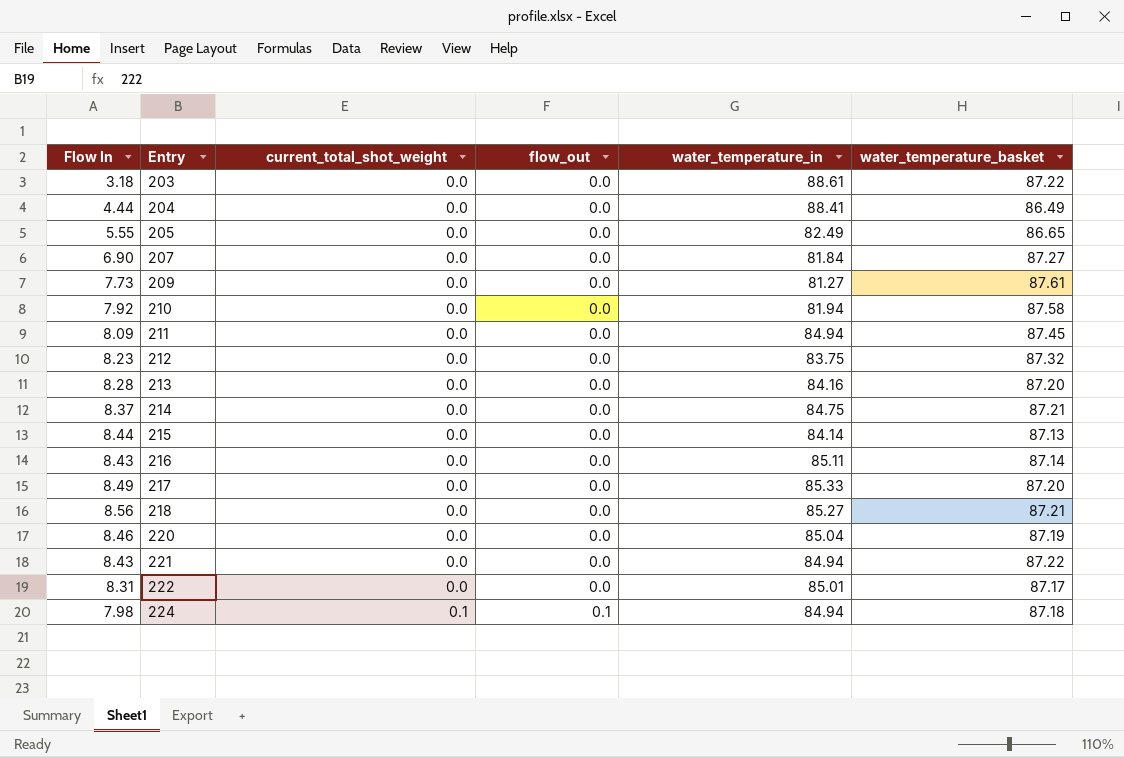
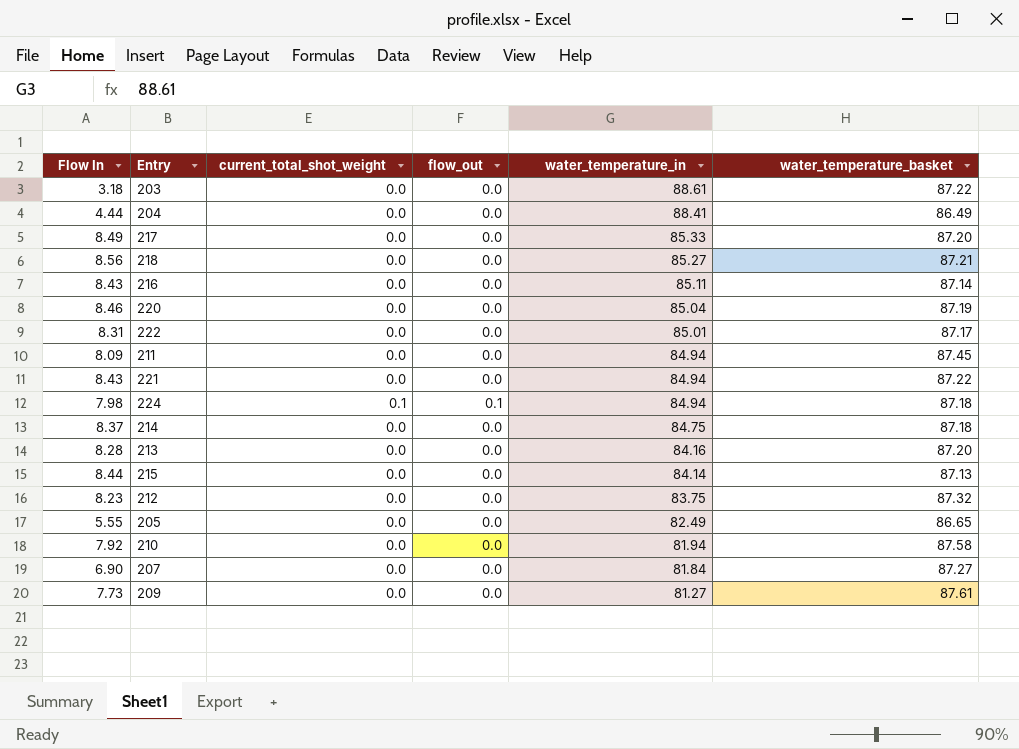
row order: Entry ascending -> water_temperature_in descending
214 | water_temperature_basket: 87.21 -> 87.18

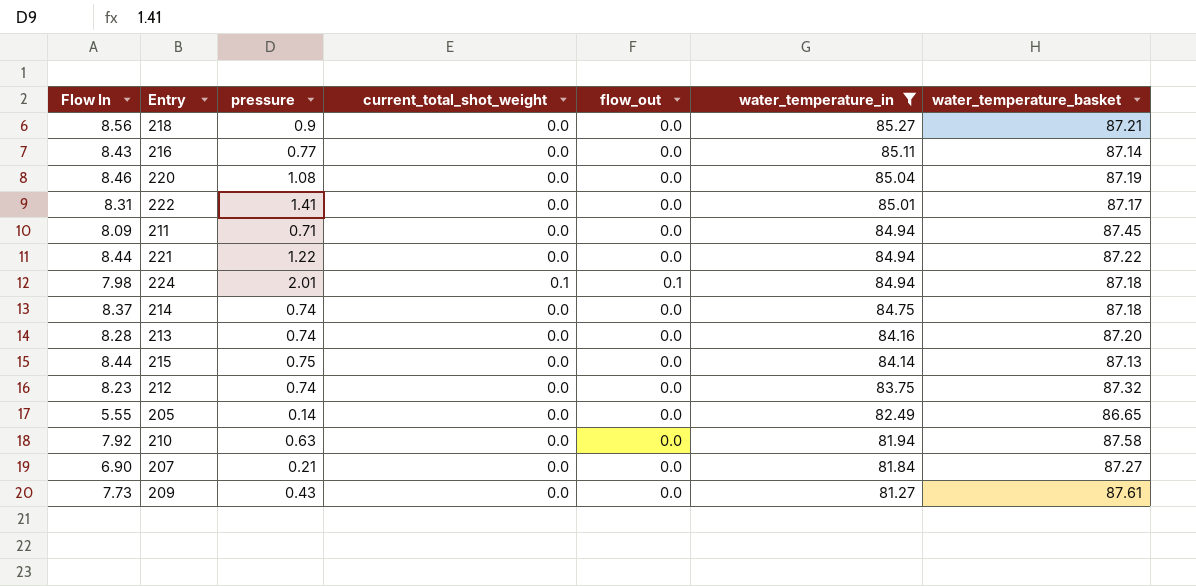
filter: none -> water_temperature_in <= 85.27
column pressure | position: none -> 3
221 | Flow In: 8.43 -> 8.44

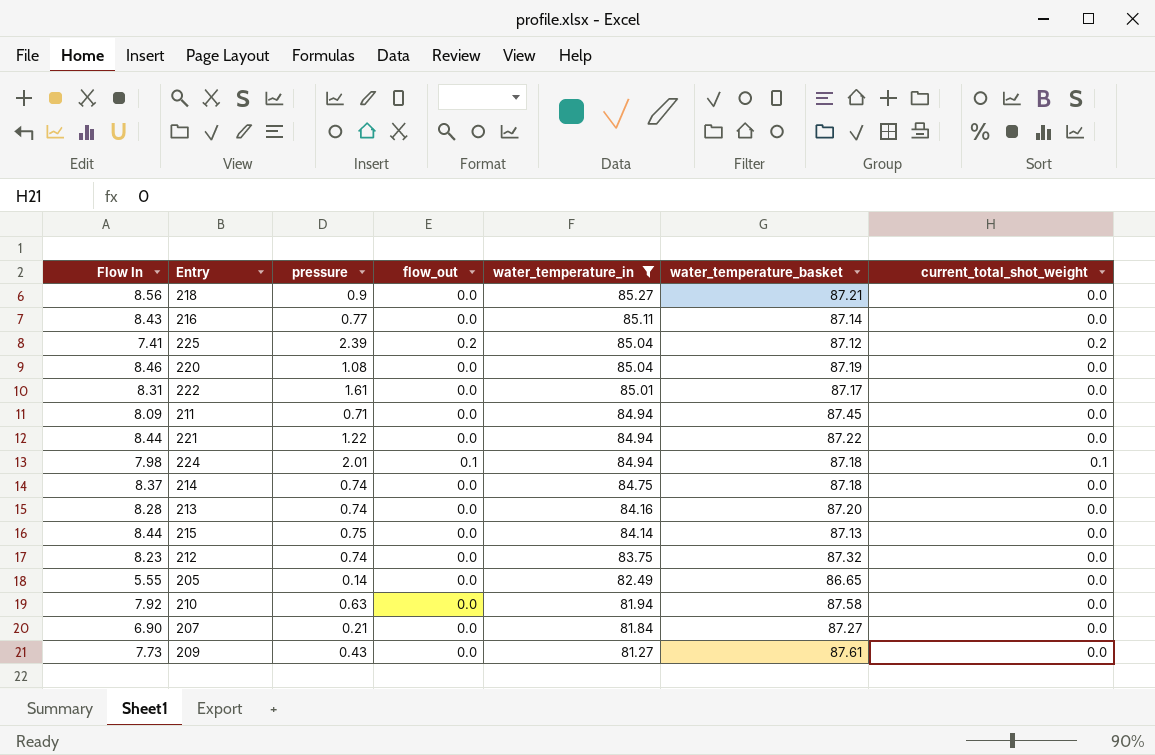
column current_total_shot_weight | position: 4 -> 7
row 225: none -> 7.41 | 2.39 | 0.2 | 85.04 | 87.12 | 0.2
222 | pressure: 1.41 -> 1.61

